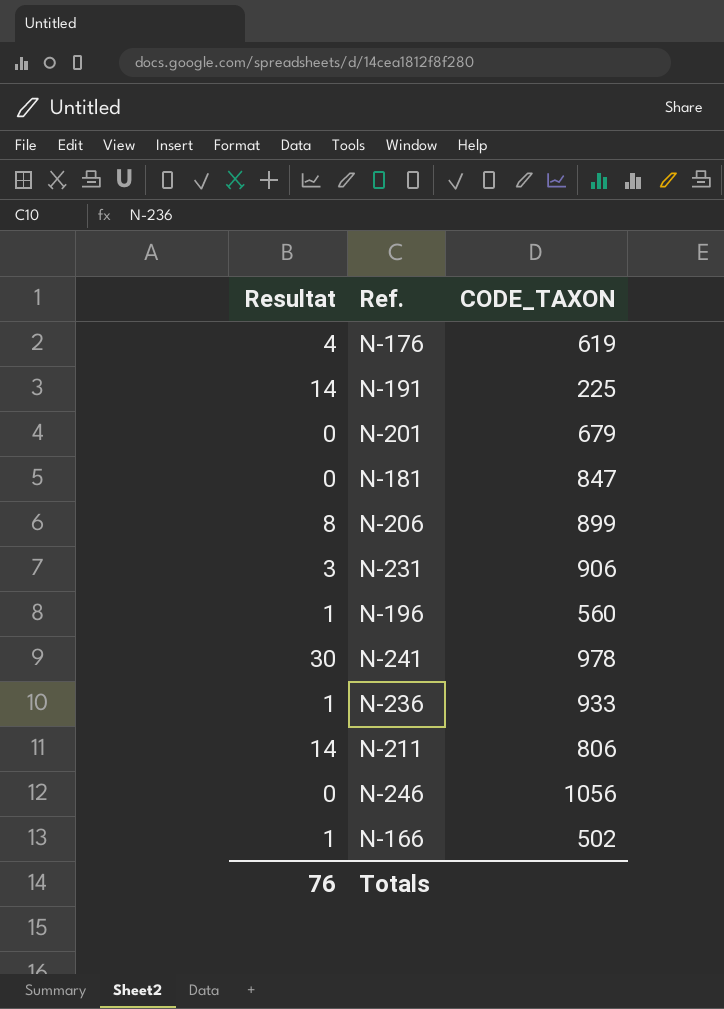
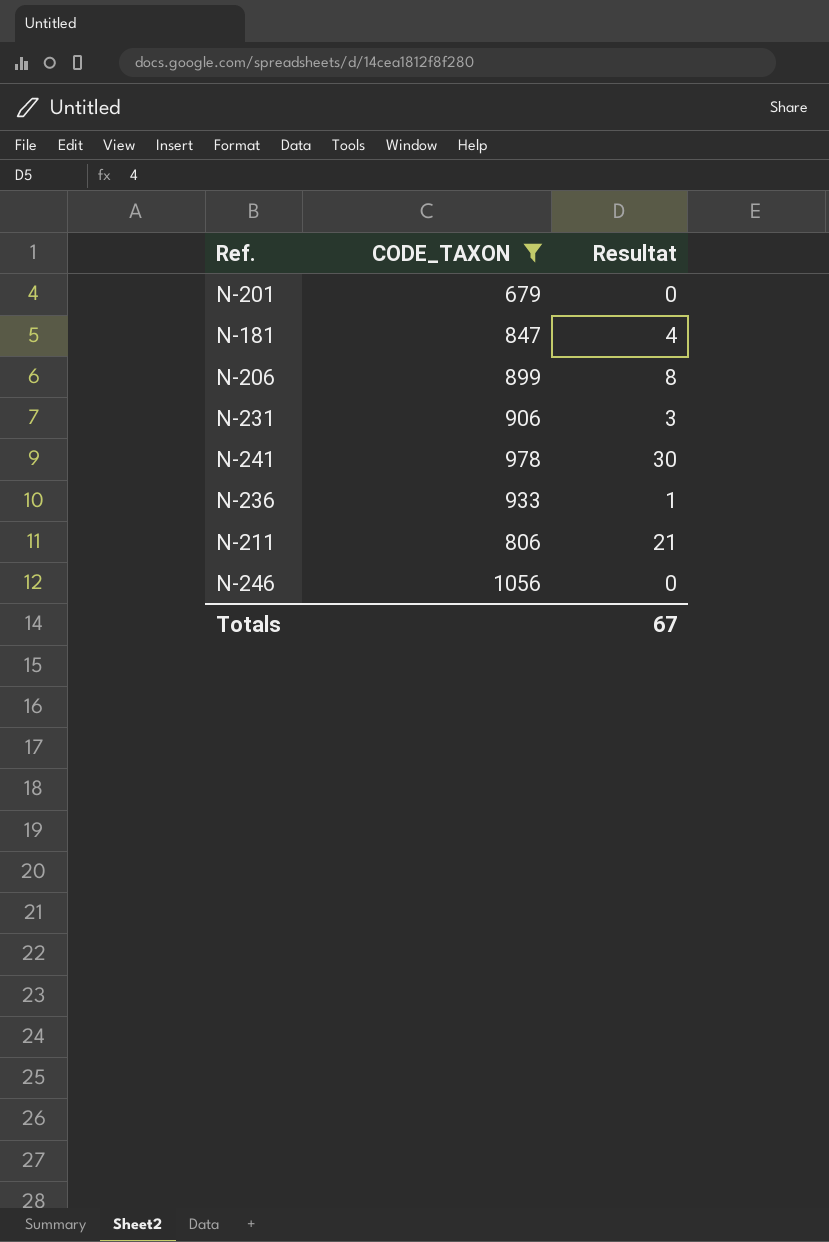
filter: none -> CODE_TAXON >= 679
column Resultat | position: 1 -> 3
N-181 | Resultat: 0 -> 4
N-211 | Resultat: 14 -> 21
Totals | Resultat: 76 -> 67

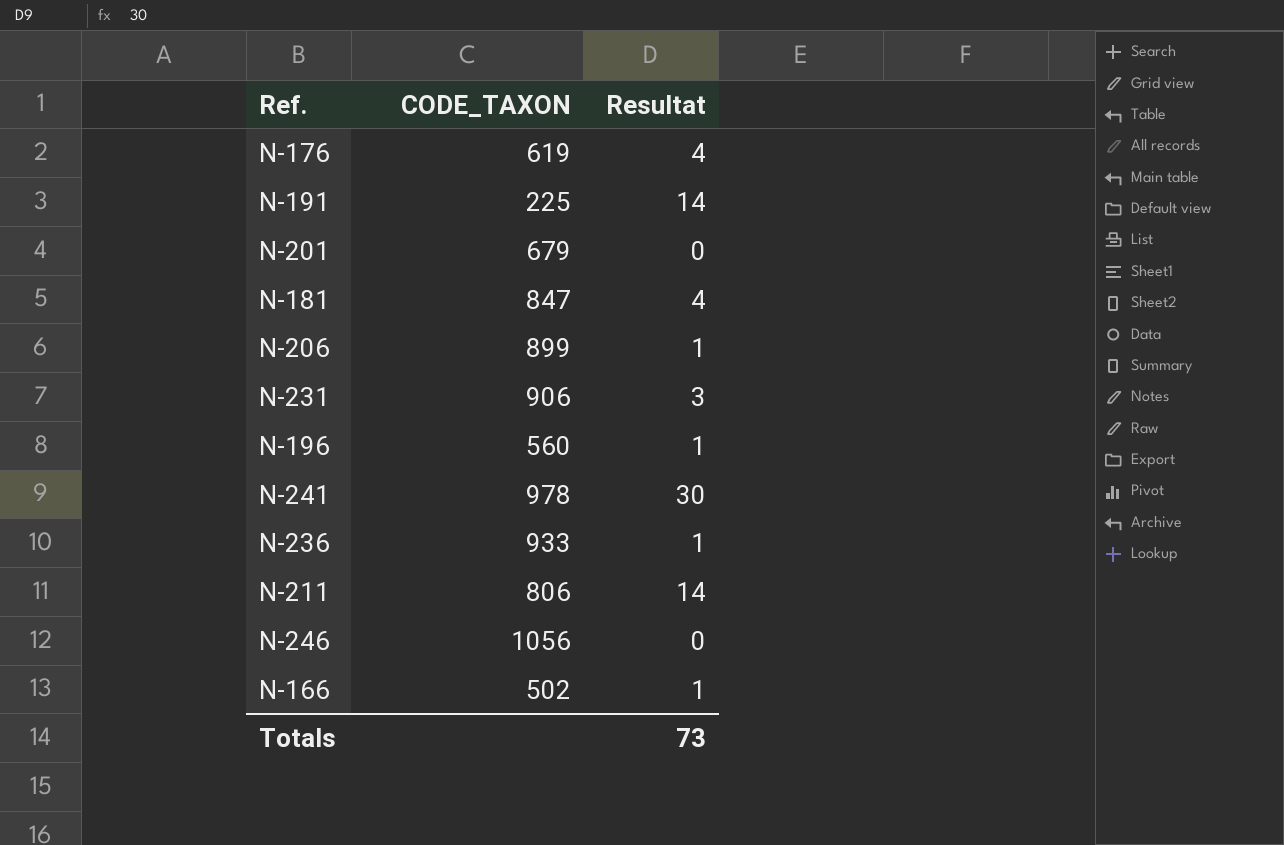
filter: CODE_TAXON >= 679 -> none
N-206 | Resultat: 8 -> 1
N-211 | Resultat: 21 -> 14
Totals | Resultat: 67 -> 73

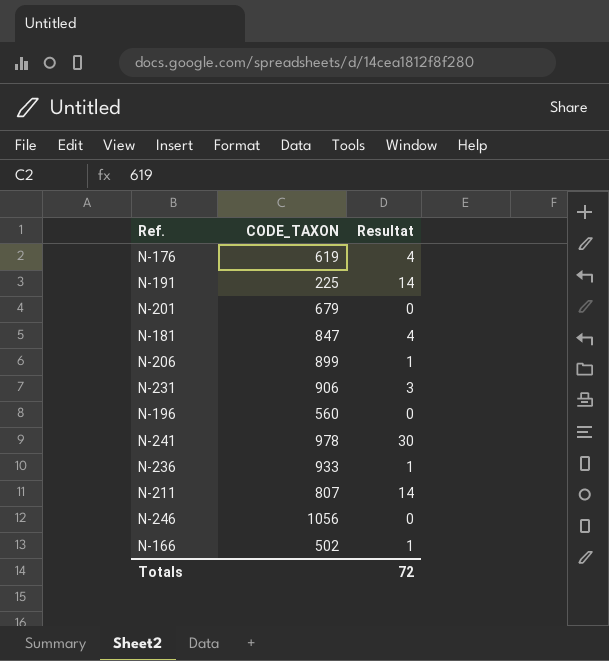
N-196 | Resultat: 1 -> 0
N-211 | CODE_TAXON: 806 -> 807
Totals | Resultat: 73 -> 72

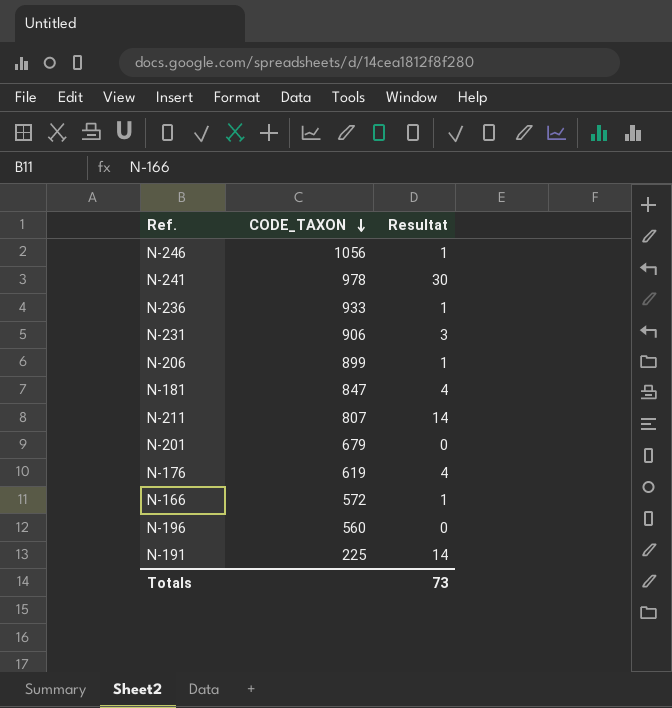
row order: none -> CODE_TAXON descending
N-246 | Resultat: 0 -> 1
N-166 | CODE_TAXON: 502 -> 572
Totals | Resultat: 72 -> 73

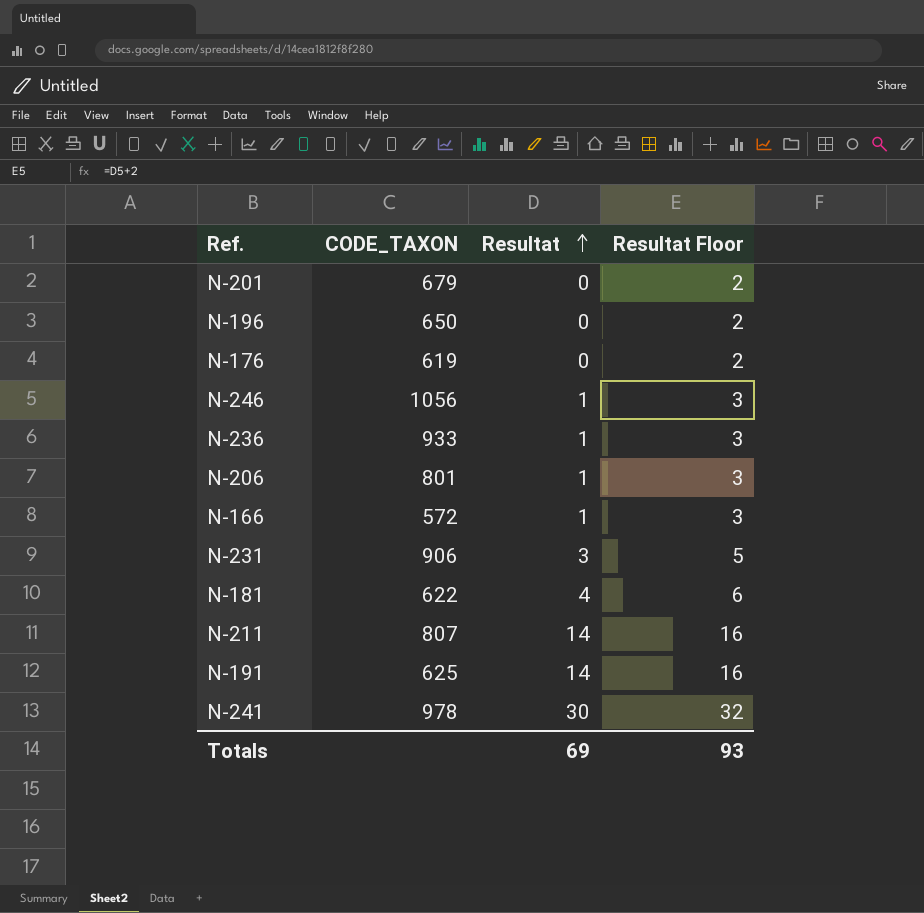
row order: CODE_TAXON descending -> Resultat ascending
column Resultat Floor | formula: none -> [Resultat] + 2
N-196 | CODE_TAXON: 560 -> 650
N-176 | Resultat: 4 -> 0
N-206 | CODE_TAXON: 899 -> 801
N-181 | CODE_TAXON: 847 -> 622
N-191 | CODE_TAXON: 225 -> 625
Totals | Resultat: 73 -> 69

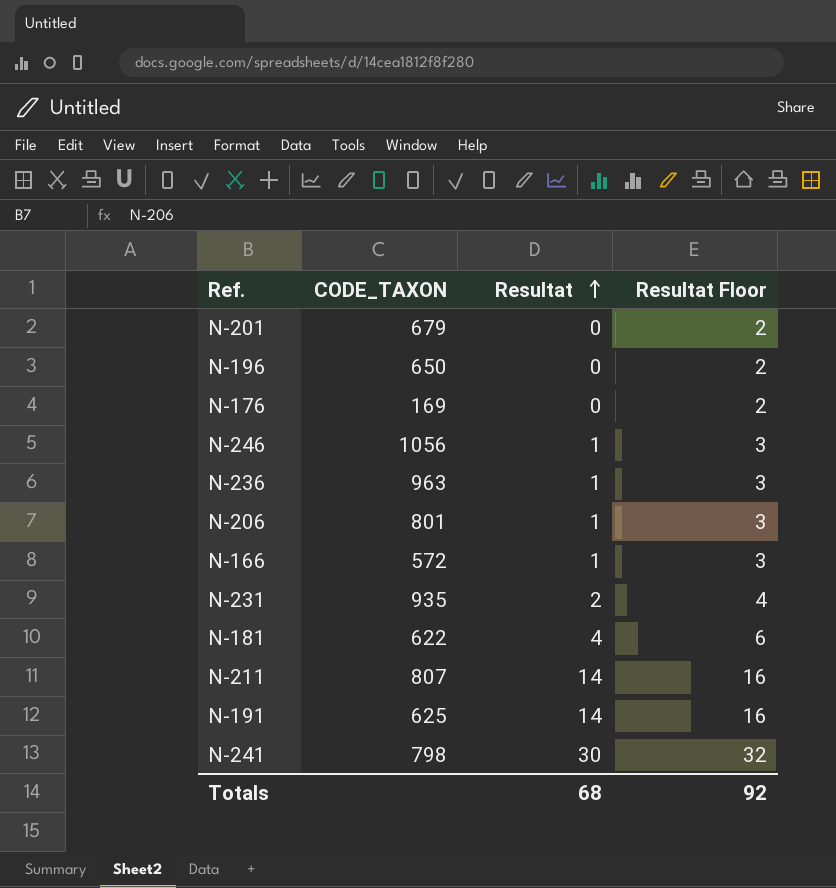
N-176 | CODE_TAXON: 619 -> 169
N-236 | CODE_TAXON: 933 -> 963
N-231 | CODE_TAXON: 906 -> 935
N-231 | Resultat: 3 -> 2
N-231 | Resultat Floor: 5 -> 4
N-241 | CODE_TAXON: 978 -> 798
Totals | Resultat: 69 -> 68
Totals | Resultat Floor: 93 -> 92

